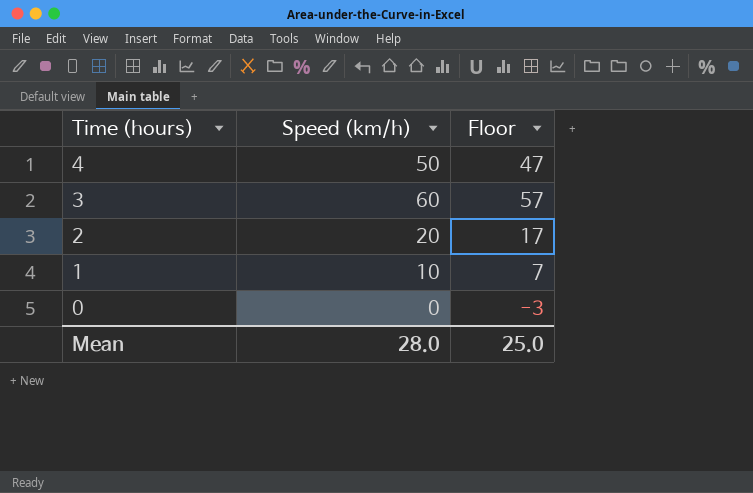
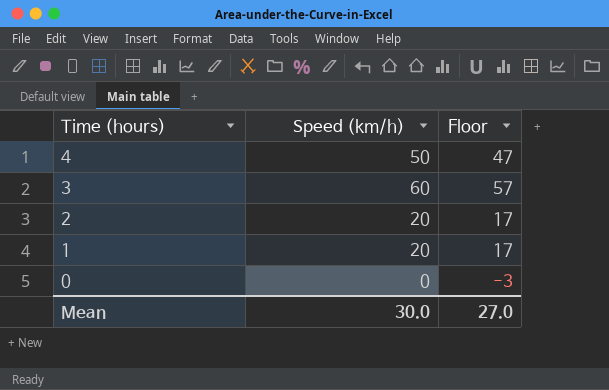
1 | Speed (km/h): 10 -> 20
1 | Floor: 7 -> 17
Mean | Speed (km/h): 28.0 -> 30.0
Mean | Floor: 25.0 -> 27.0

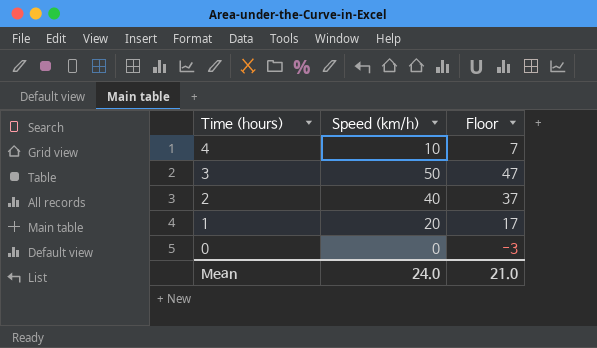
4 | Speed (km/h): 50 -> 10
4 | Floor: 47 -> 7
3 | Speed (km/h): 60 -> 50
3 | Floor: 57 -> 47
2 | Speed (km/h): 20 -> 40
2 | Floor: 17 -> 37
Mean | Speed (km/h): 30.0 -> 24.0
Mean | Floor: 27.0 -> 21.0

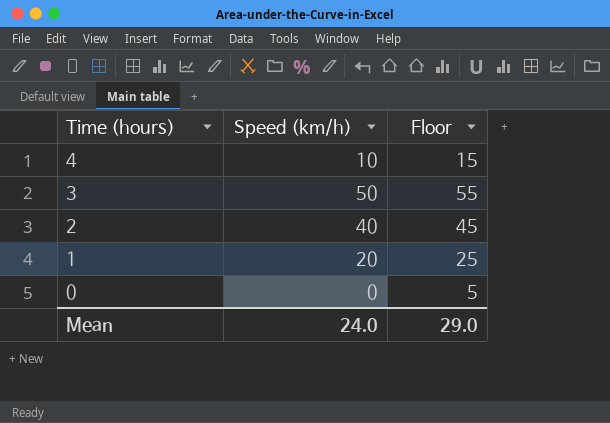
column Floor | formula: [Speed (km/h)] - 3 -> [Speed (km/h)] + 5
Mean | Floor: 21.0 -> 29.0

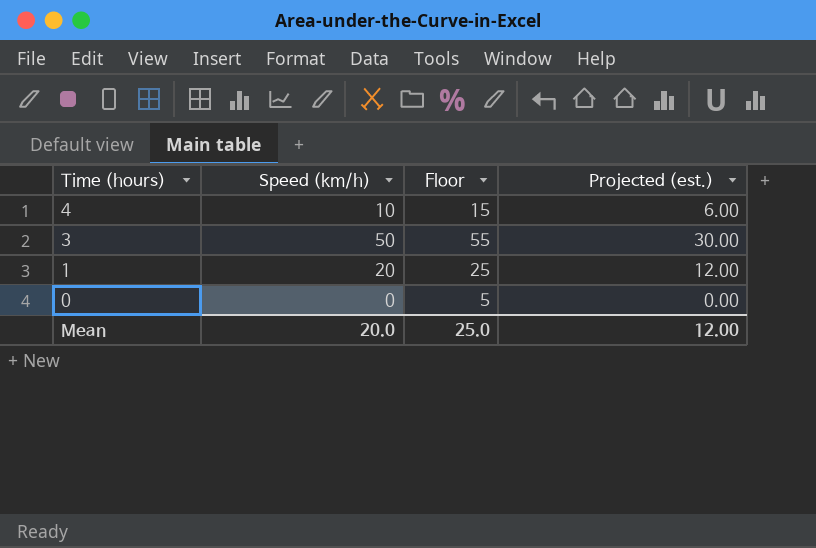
column Projected (est.) | formula: none -> [Speed (km/h)] * 0.6
row 2: 40 | 45 -> none
Mean | Speed (km/h): 24.0 -> 20.0
Mean | Floor: 29.0 -> 25.0

